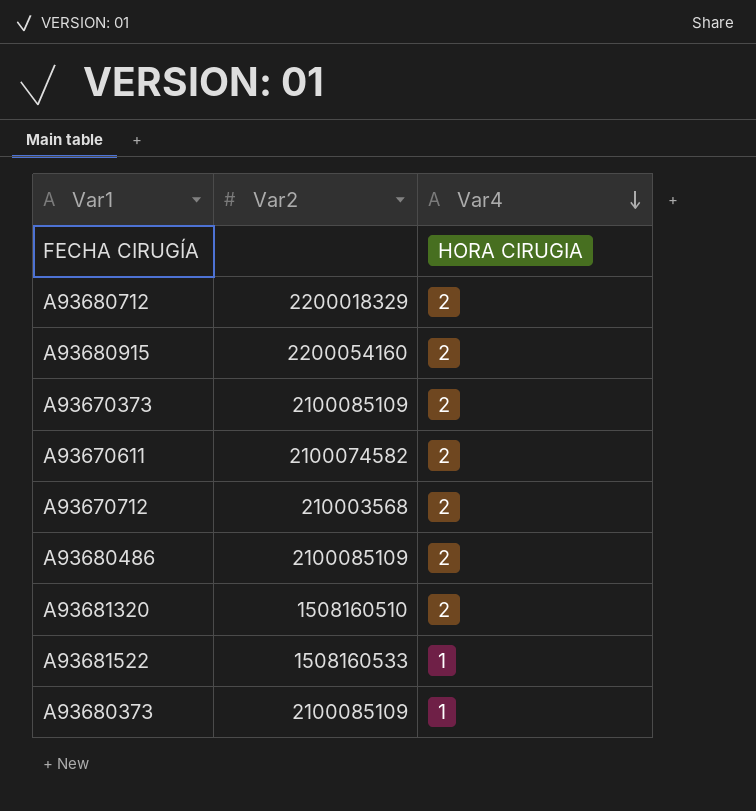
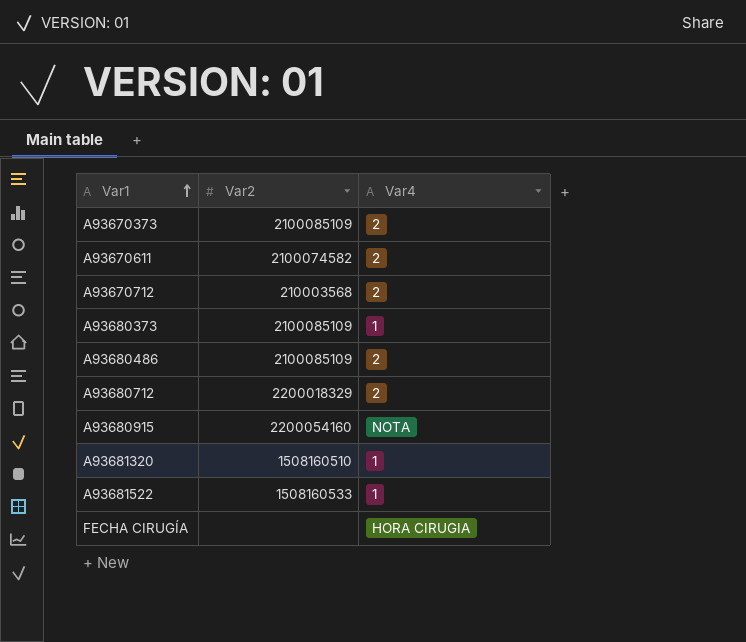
row order: Var4 descending -> Var1 ascending
A93680915 | Var4: 2 -> NOTA
A93681320 | Var4: 2 -> 1

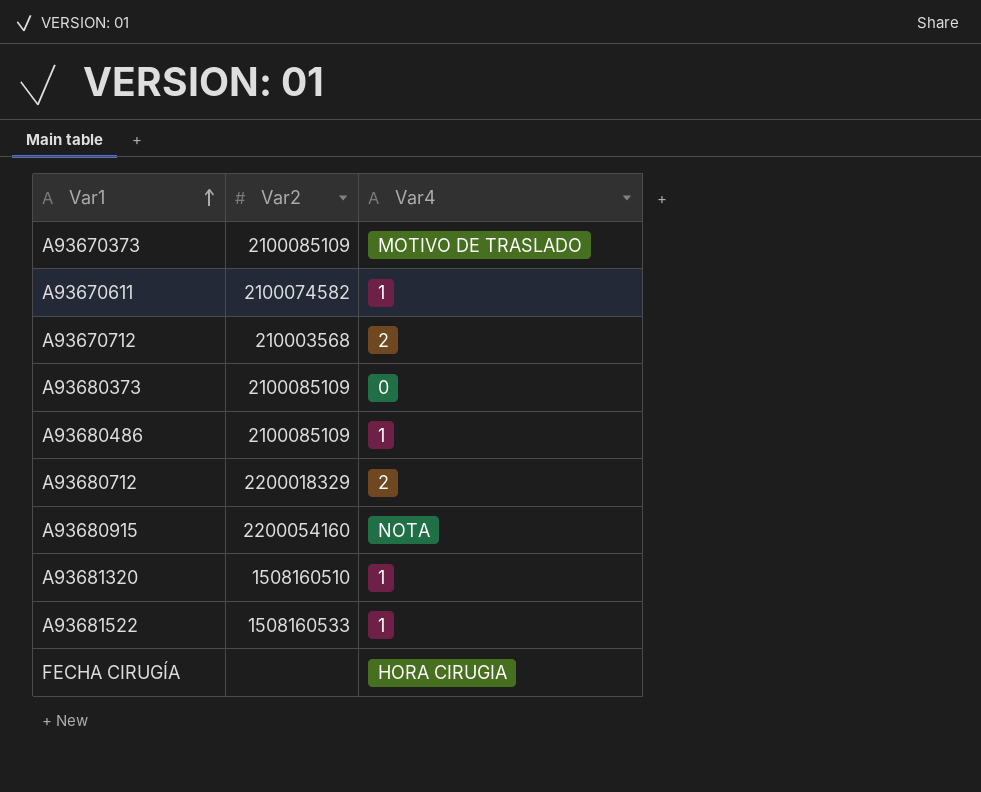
A93670373 | Var4: 2 -> MOTIVO DE TRASLADO
A93670611 | Var4: 2 -> 1
A93680373 | Var4: 1 -> 0
A93680486 | Var4: 2 -> 1

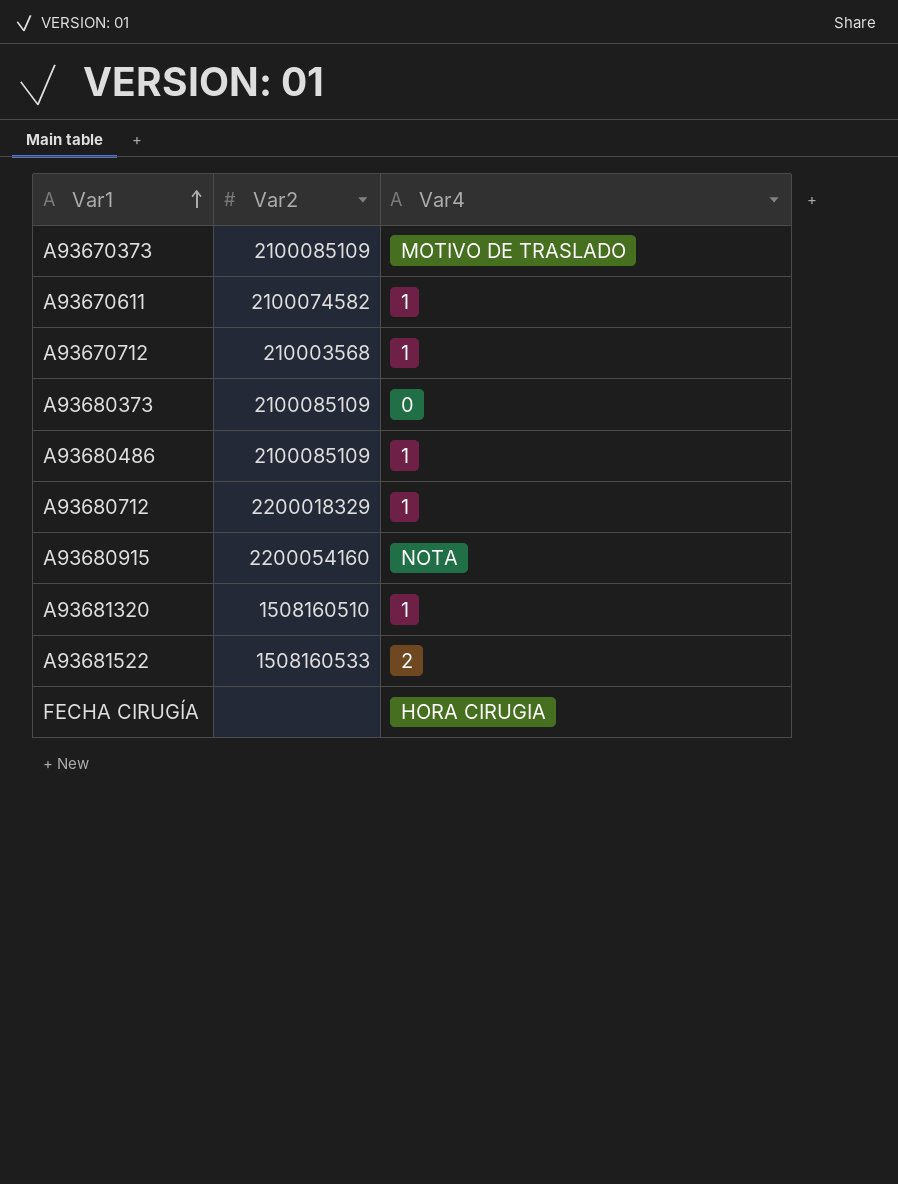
A93670712 | Var4: 2 -> 1
A93680712 | Var4: 2 -> 1
A93681522 | Var4: 1 -> 2

